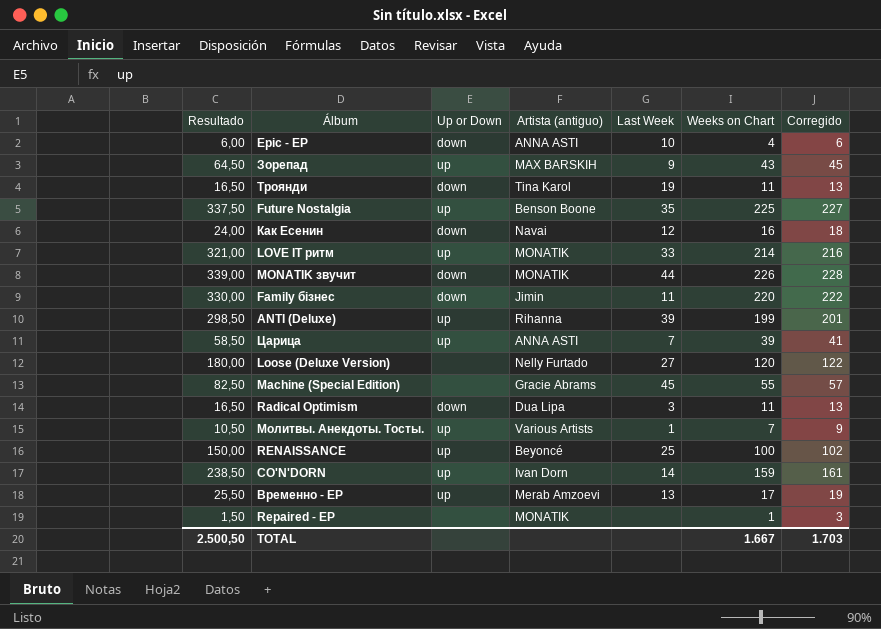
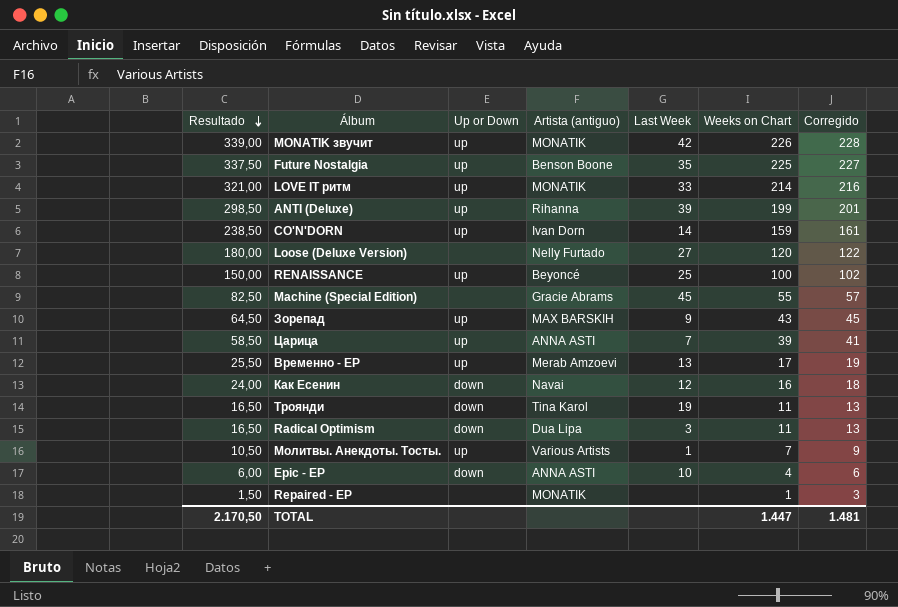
row order: none -> Resultado descending
row Family бізнес: 330,00 | down | Jimin | 11 | 220 | 222 -> none
MONATIK звучит | Up or Down: down -> up
MONATIK звучит | Last Week: 44 -> 42
TOTAL | Resultado: 2.500,50 -> 2.170,50
TOTAL | Weeks on Chart: 1.667 -> 1.447
TOTAL | Corregido: 1.703 -> 1.481

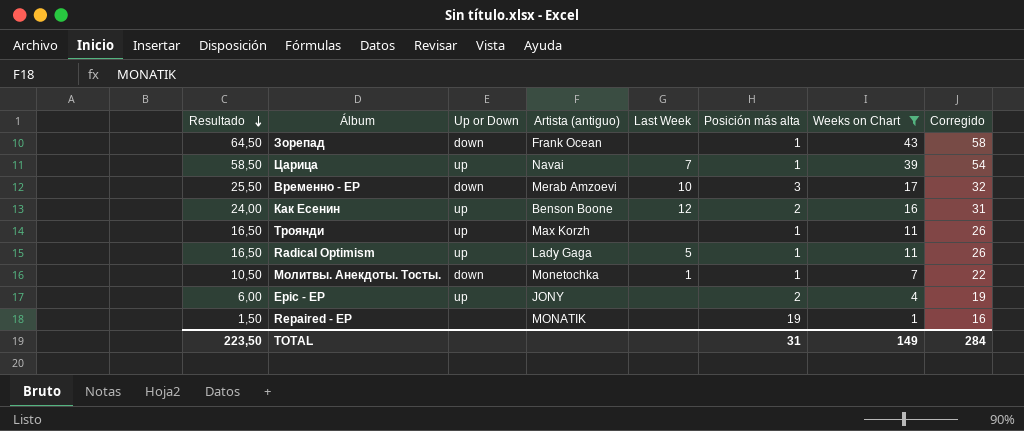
filter: none -> Weeks on Chart <= 43
column Posición más alta | position: none -> 6
column Corregido | formula: [Weeks on Chart] + 2 -> [Weeks on Chart] + 15
Зорепад | Up or Down: up -> down
Зорепад | Artista (antiguo): MAX BARSKIH -> Frank Ocean
Зорепад | Last Week: 9 -> none
Царица | Artista (antiguo): ANNA ASTI -> Navai
Временно - EP | Up or Down: up -> down
Временно - EP | Last Week: 13 -> 10
Как Есенин | Up or Down: down -> up
Как Есенин | Artista (antiguo): Navai -> Benson Boone
Троянди | Up or Down: down -> up
Троянди | Artista (antiguo): Tina Karol -> Max Korzh
Троянди | Last Week: 19 -> none
Radical Optimism | Up or Down: down -> up
Radical Optimism | Artista (antiguo): Dua Lipa -> Lady Gaga
Radical Optimism | Last Week: 3 -> 5
Молитвы. Анекдоты. Тосты. | Up or Down: up -> down
Молитвы. Анекдоты. Тосты. | Artista (antiguo): Various Artists -> Monetochka
Epic - EP | Up or Down: down -> up
Epic - EP | Artista (antiguo): ANNA ASTI -> JONY
Epic - EP | Last Week: 10 -> none
TOTAL | Resultado: 2.170,50 -> 223,50
TOTAL | Weeks on Chart: 1.447 -> 149
TOTAL | Corregido: 1.481 -> 284

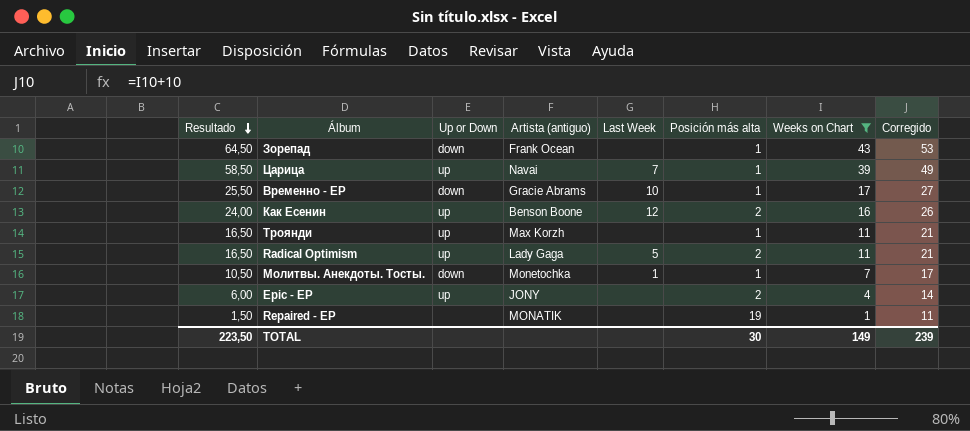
column Corregido | formula: [Weeks on Chart] + 15 -> [Weeks on Chart] + 10
Временно - EP | Artista (antiguo): Merab Amzoevi -> Gracie Abrams
Временно - EP | Posición más alta: 3 -> 1
Radical Optimism | Posición más alta: 1 -> 2
TOTAL | Posición más alta: 31 -> 30
TOTAL | Corregido: 284 -> 239

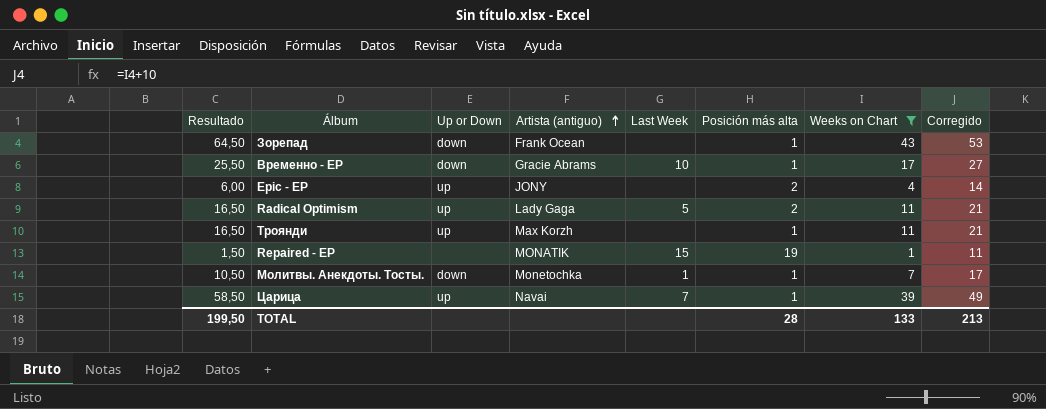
row order: Resultado descending -> Artista (antiguo) ascending
row Как Есенин: 24,00 | up | Benson Boone | 12 | 2 | 16 | 26 -> none
Repaired - EP | Last Week: none -> 15
TOTAL | Resultado: 223,50 -> 199,50
TOTAL | Posición más alta: 30 -> 28
TOTAL | Weeks on Chart: 149 -> 133
TOTAL | Corregido: 239 -> 213

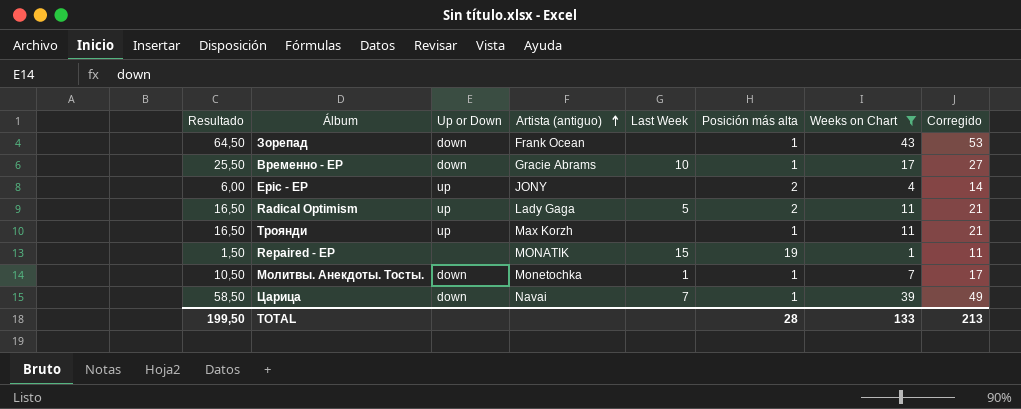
Царица | Up or Down: up -> down

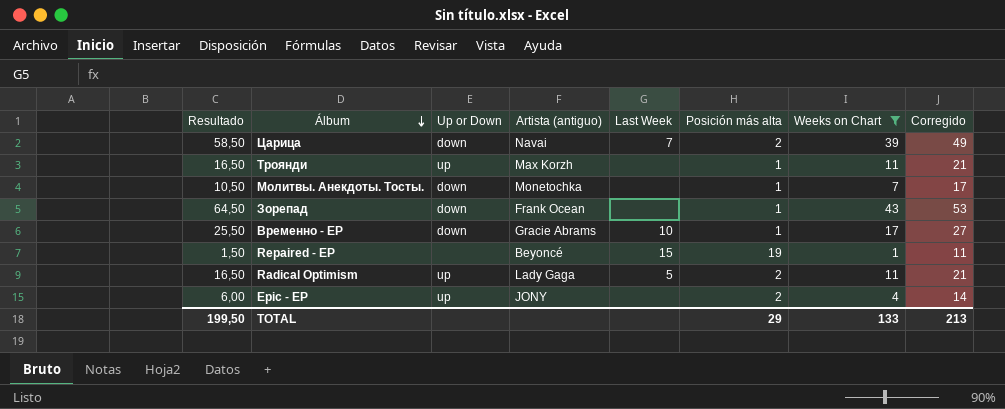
row order: Artista (antiguo) ascending -> Álbum descending
Царица | Posición más alta: 1 -> 2
Молитвы. Анекдоты. Тосты. | Last Week: 1 -> none
Repaired - EP | Artista (antiguo): MONATIK -> Beyoncé
TOTAL | Posición más alta: 28 -> 29

